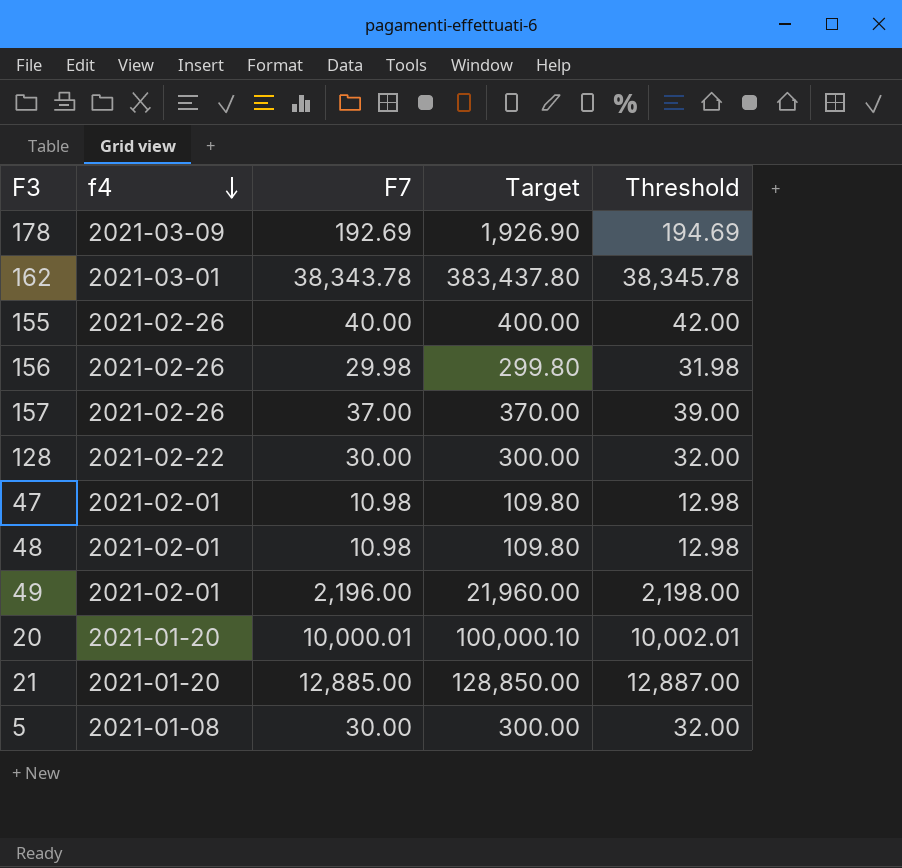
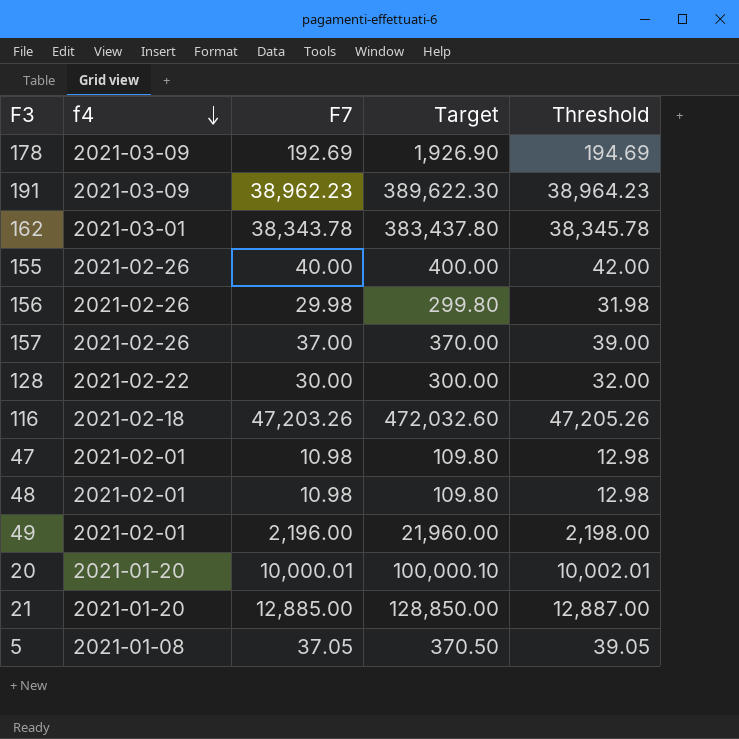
row 191: none -> 2021-03-09 | 38,962.23 | 389,622.30 | 38,964.23
row 116: none -> 2021-02-18 | 47,203.26 | 472,032.60 | 47,205.26
5 | F7: 30.00 -> 37.05
5 | Target: 300.00 -> 370.50
5 | Threshold: 32.00 -> 39.05

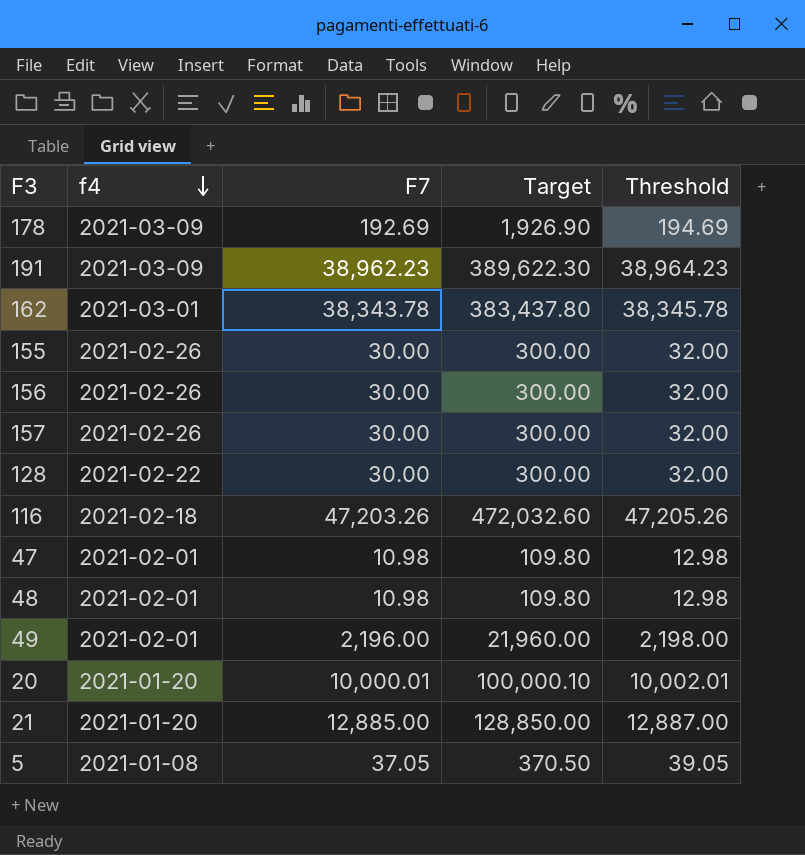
155 | F7: 40.00 -> 30.00
155 | Target: 400.00 -> 300.00
155 | Threshold: 42.00 -> 32.00
156 | F7: 29.98 -> 30.00
156 | Target: 299.80 -> 300.00
156 | Threshold: 31.98 -> 32.00
157 | F7: 37.00 -> 30.00
157 | Target: 370.00 -> 300.00
157 | Threshold: 39.00 -> 32.00

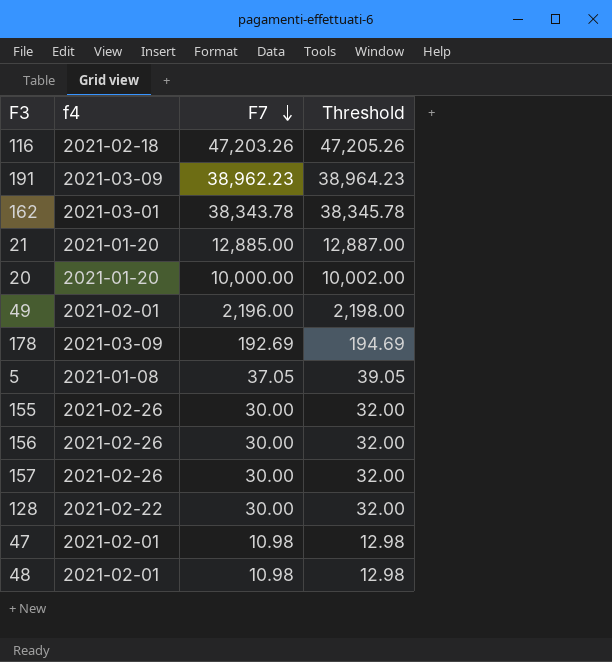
row order: f4 descending -> F7 descending
column Target | formula: [F7] * 10 -> none
20 | F7: 10,000.01 -> 10,000.00
20 | Threshold: 10,002.01 -> 10,002.00

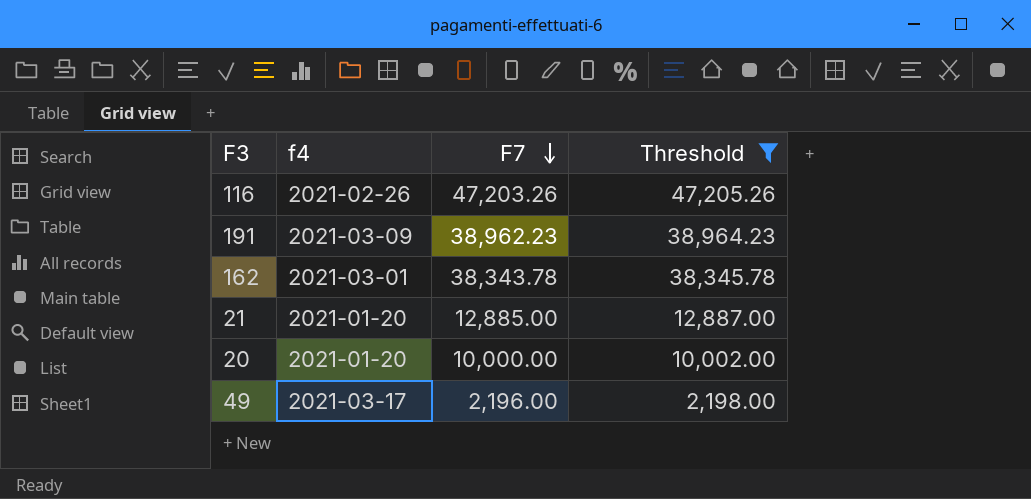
filter: none -> Threshold >= 2,198.00
116 | f4: 2021-02-18 -> 2021-02-26
49 | f4: 2021-02-01 -> 2021-03-17

